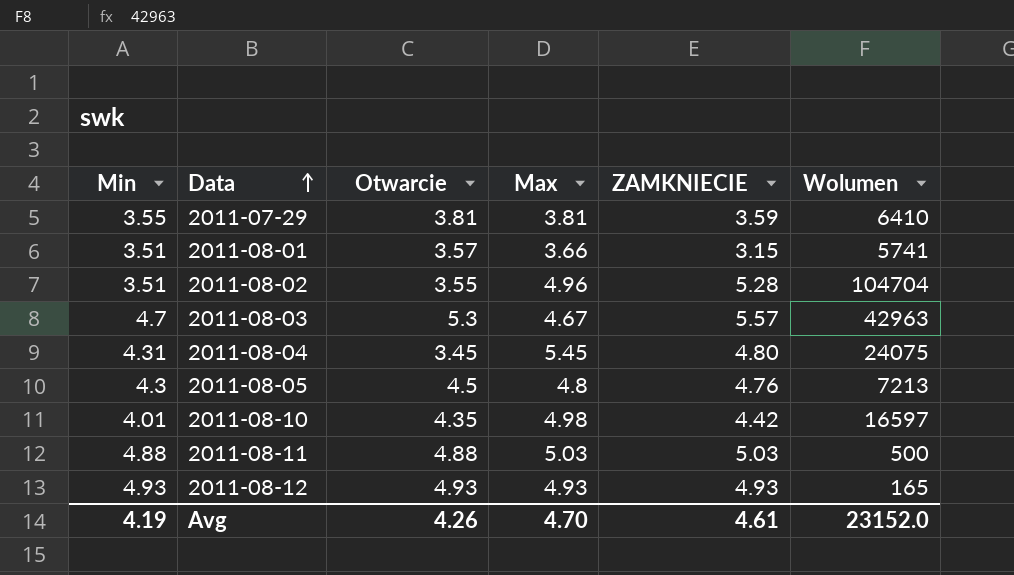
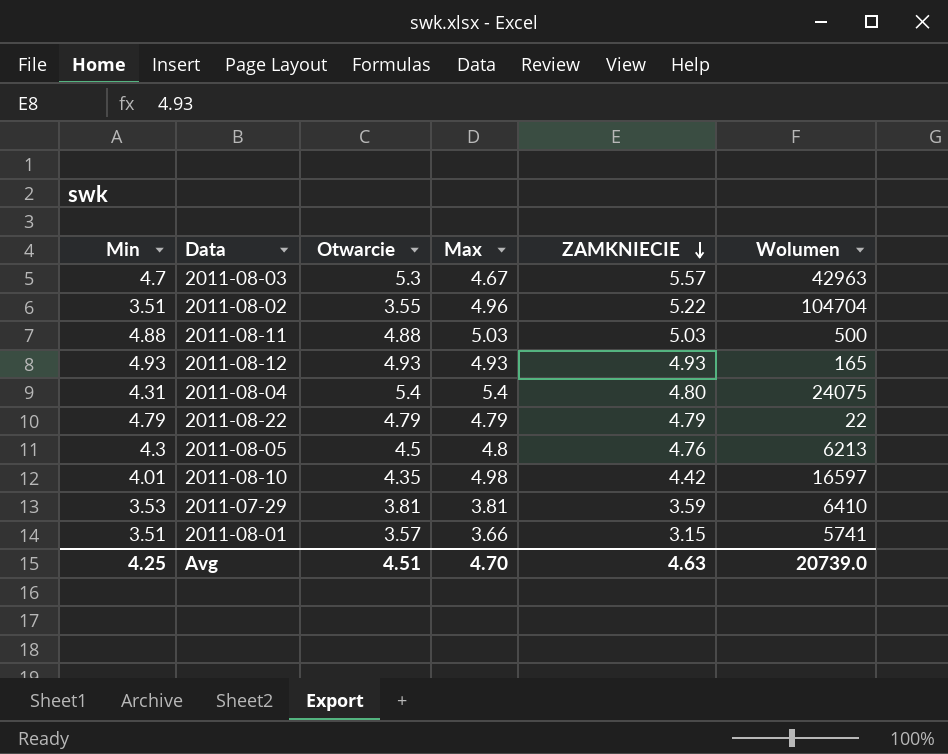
row order: Data ascending -> ZAMKNIECIE descending
2011-08-02 | ZAMKNIECIE: 5.28 -> 5.22
2011-08-04 | Otwarcie: 3.45 -> 5.4
2011-08-04 | Max: 5.45 -> 5.4
row 2011-08-22: none -> 4.79 | 4.79 | 4.79 | 4.79 | 22
2011-08-05 | Wolumen: 7213 -> 6213
2011-07-29 | Min: 3.55 -> 3.53
Avg | Min: 4.19 -> 4.25
Avg | Otwarcie: 4.26 -> 4.51
Avg | ZAMKNIECIE: 4.61 -> 4.63
Avg | Wolumen: 23152.0 -> 20739.0

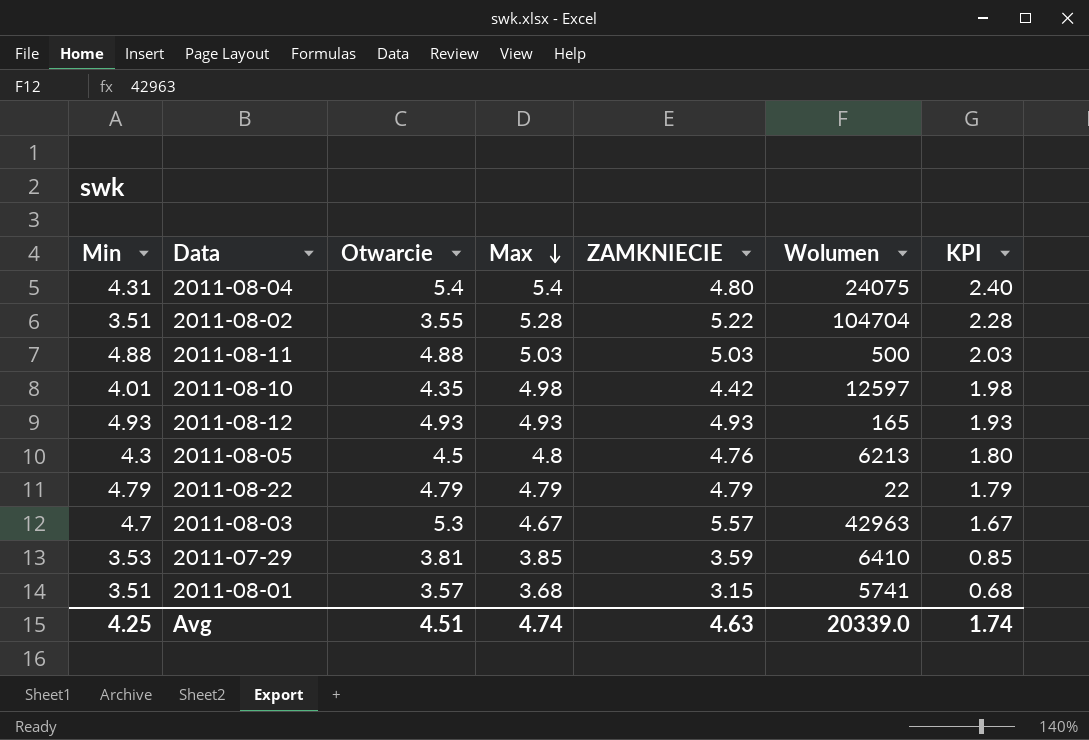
row order: ZAMKNIECIE descending -> Max descending
column KPI | formula: none -> [Max] - 3
2011-08-02 | Max: 4.96 -> 5.28
2011-08-10 | Wolumen: 16597 -> 12597
2011-07-29 | Max: 3.81 -> 3.85
2011-08-01 | Max: 3.66 -> 3.68
Avg | Max: 4.70 -> 4.74
Avg | Wolumen: 20739.0 -> 20339.0

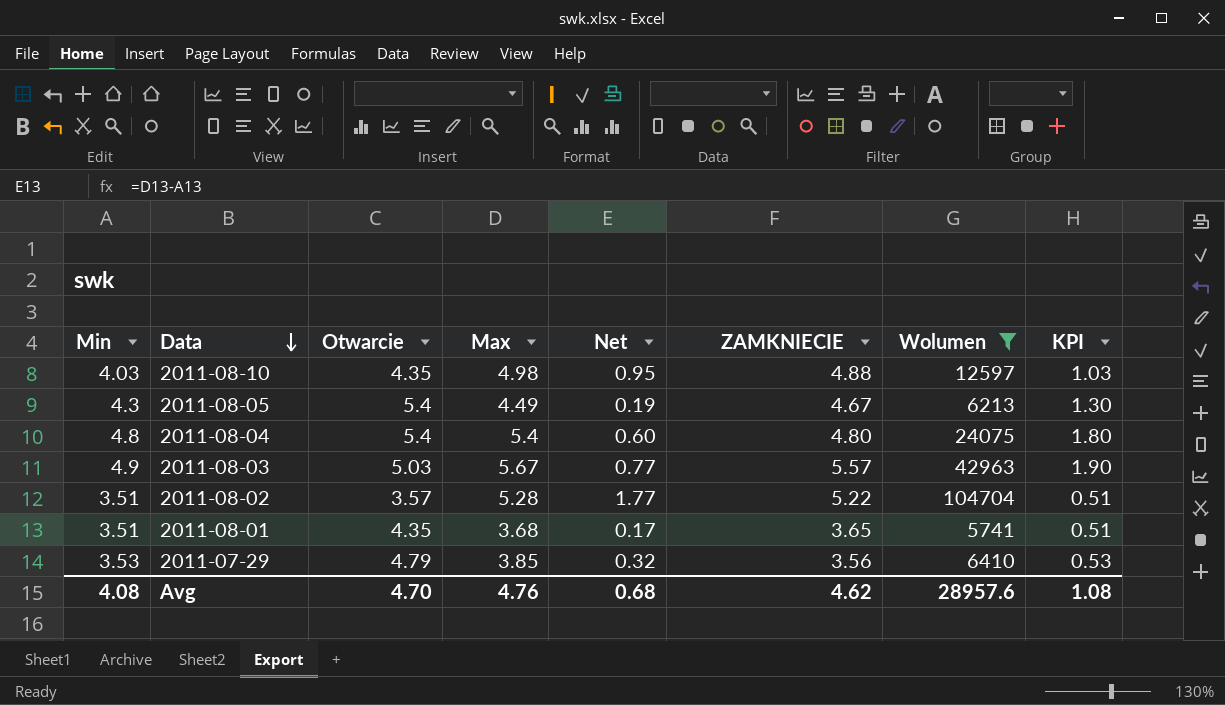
filter: none -> Wolumen >= 5741
row order: Max descending -> Data descending
column Net | formula: none -> [Max] - [Min]
column KPI | formula: [Max] - 3 -> [Min] - 3
2011-08-10 | Min: 4.01 -> 4.03
2011-08-10 | ZAMKNIECIE: 4.42 -> 4.88
2011-08-05 | Otwarcie: 4.5 -> 5.4
2011-08-05 | Max: 4.8 -> 4.49
2011-08-05 | ZAMKNIECIE: 4.76 -> 4.67
2011-08-04 | Min: 4.31 -> 4.8
2011-08-03 | Min: 4.7 -> 4.9
2011-08-03 | Otwarcie: 5.3 -> 5.03
2011-08-03 | Max: 4.67 -> 5.67
2011-08-02 | Otwarcie: 3.55 -> 3.57
2011-08-01 | Otwarcie: 3.57 -> 4.35
2011-08-01 | ZAMKNIECIE: 3.15 -> 3.65
2011-07-29 | Otwarcie: 3.81 -> 4.79
2011-07-29 | ZAMKNIECIE: 3.59 -> 3.56
Avg | Min: 4.25 -> 4.08
Avg | Otwarcie: 4.51 -> 4.70
Avg | Max: 4.74 -> 4.76
Avg | ZAMKNIECIE: 4.63 -> 4.62
Avg | Wolumen: 20339.0 -> 28957.6
Avg | KPI: 1.74 -> 1.08

